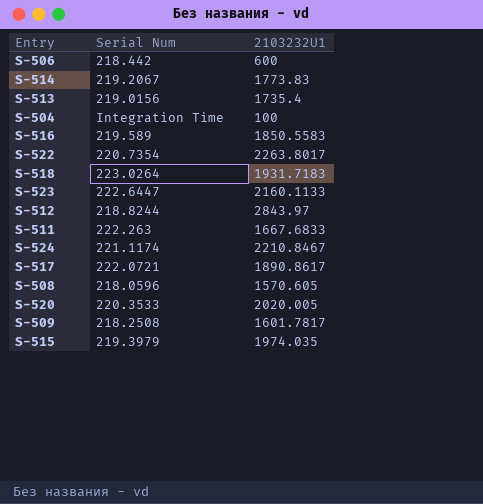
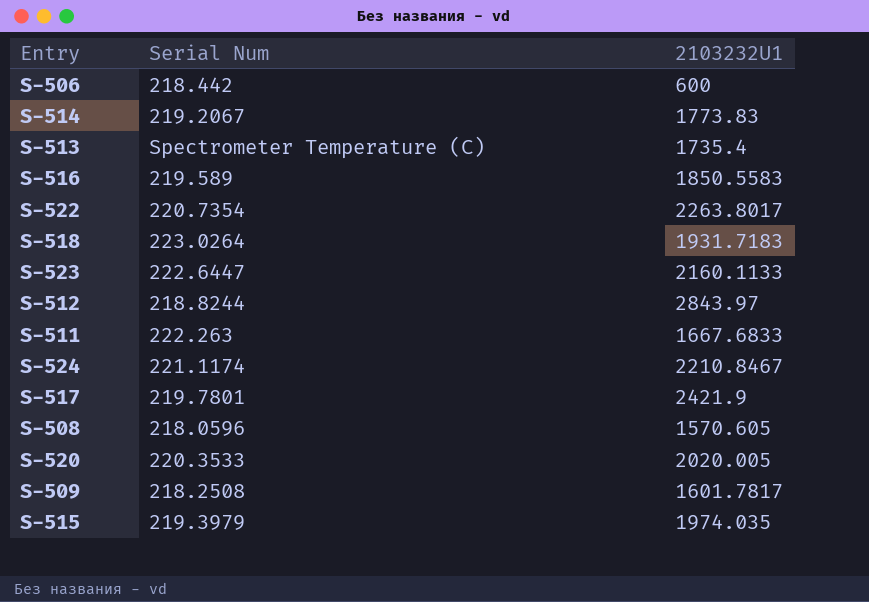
row S-504: Integration Time | 100 -> none
S-513 | Serial Num: 219.0156 -> Spectrometer Temperature (C)
S-517 | Serial Num: 222.0721 -> 219.7801
S-517 | 2103232U1: 1890.8617 -> 2421.9

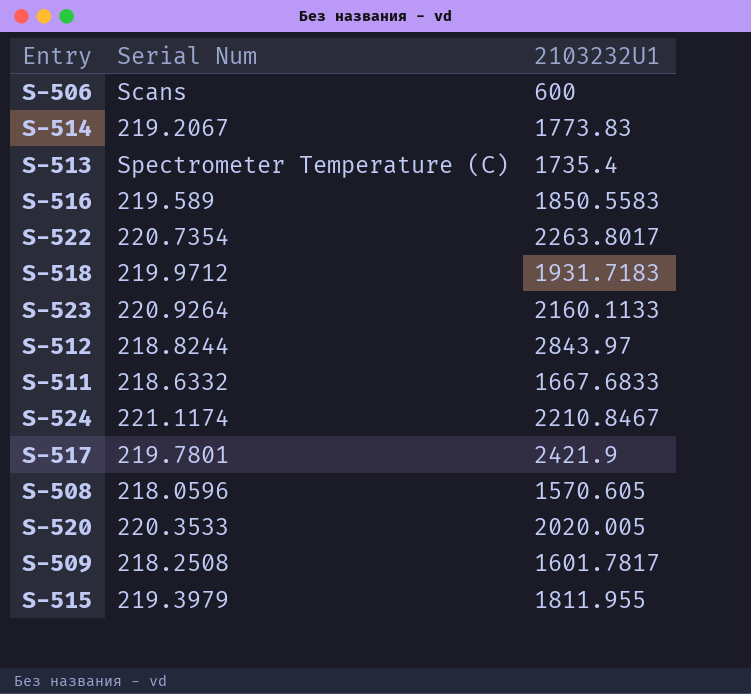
S-506 | Serial Num: 218.442 -> Scans
S-518 | Serial Num: 223.0264 -> 219.9712
S-523 | Serial Num: 222.6447 -> 220.9264
S-511 | Serial Num: 222.263 -> 218.6332
S-515 | 2103232U1: 1974.035 -> 1811.955

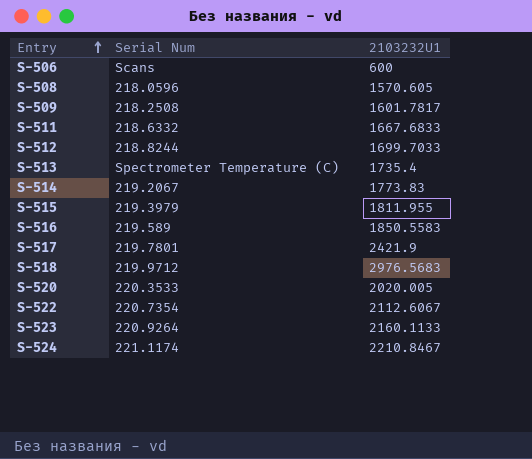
row order: none -> Entry ascending
S-512 | 2103232U1: 2843.97 -> 1699.7033
S-518 | 2103232U1: 1931.7183 -> 2976.5683
S-522 | 2103232U1: 2263.8017 -> 2112.6067

